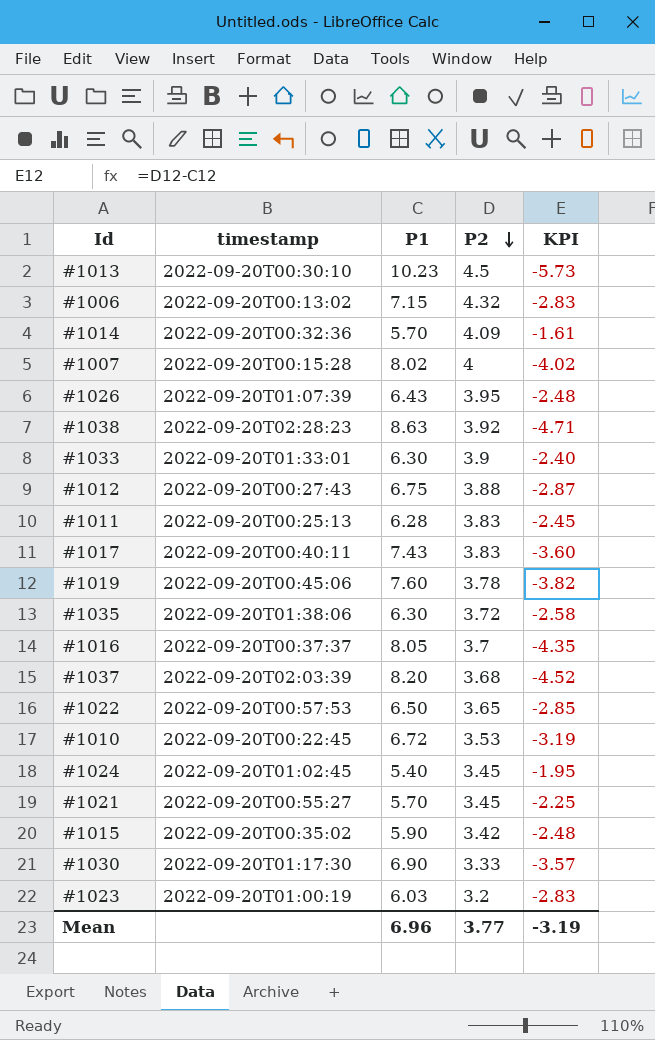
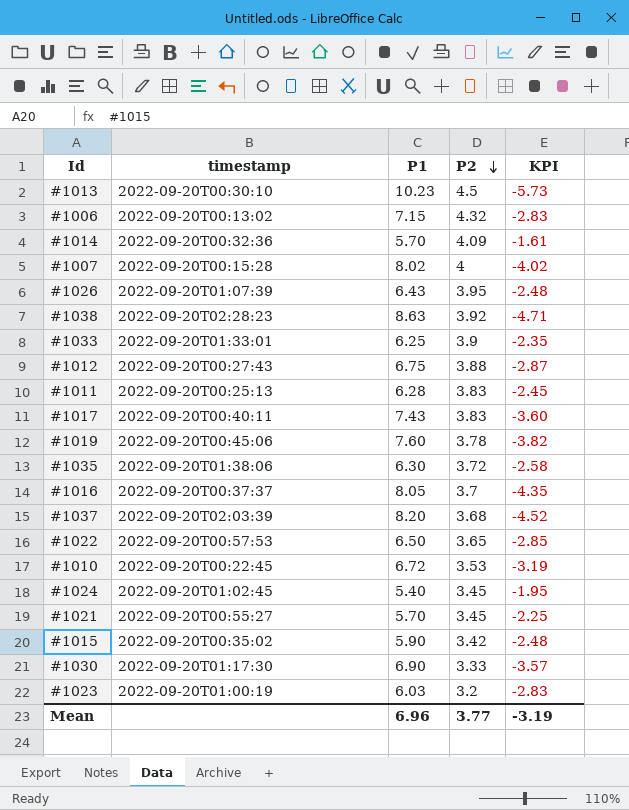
#1033 | P1: 6.30 -> 6.25
#1033 | KPI: -2.40 -> -2.35

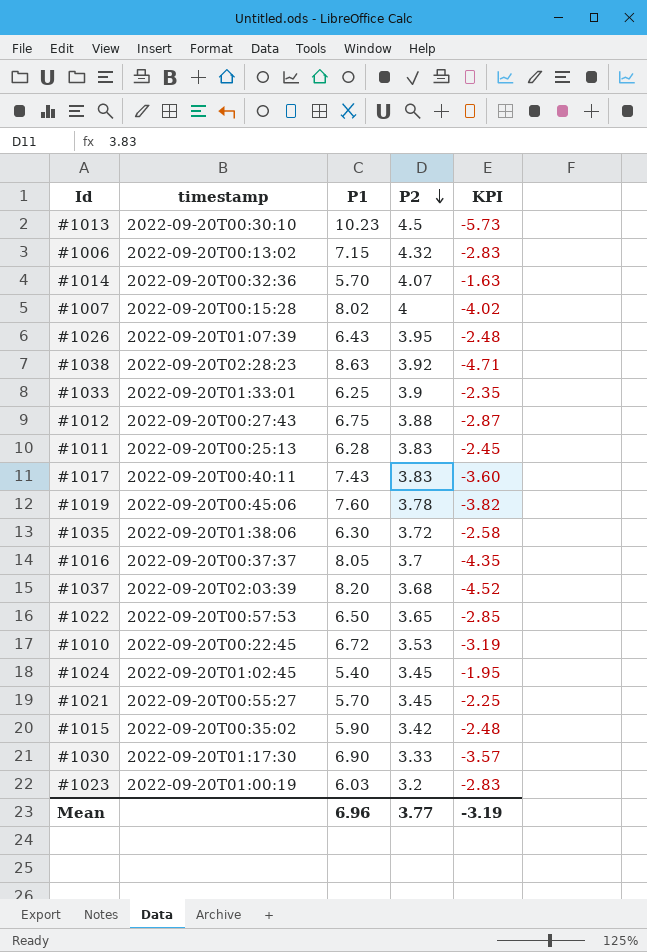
#1014 | P2: 4.09 -> 4.07
#1014 | KPI: -1.61 -> -1.63

